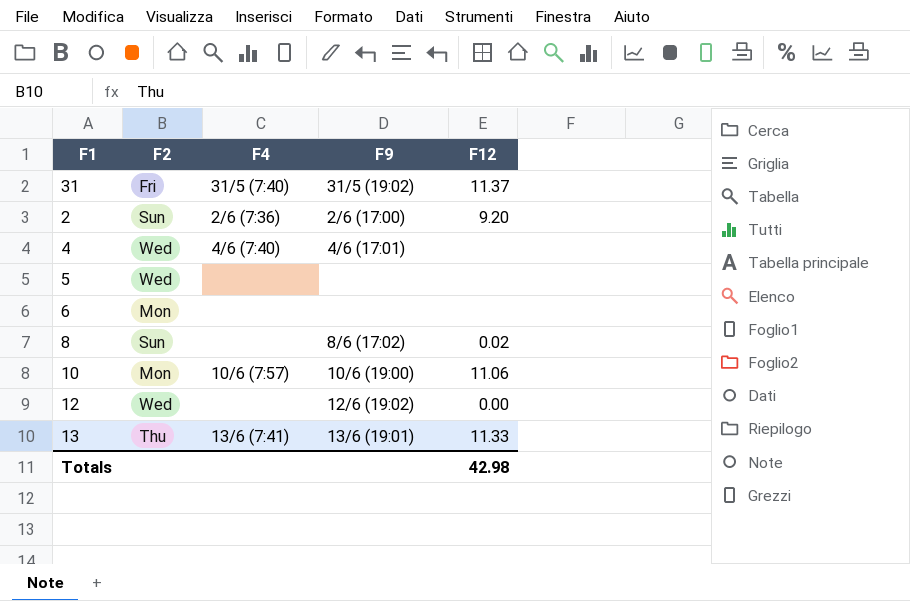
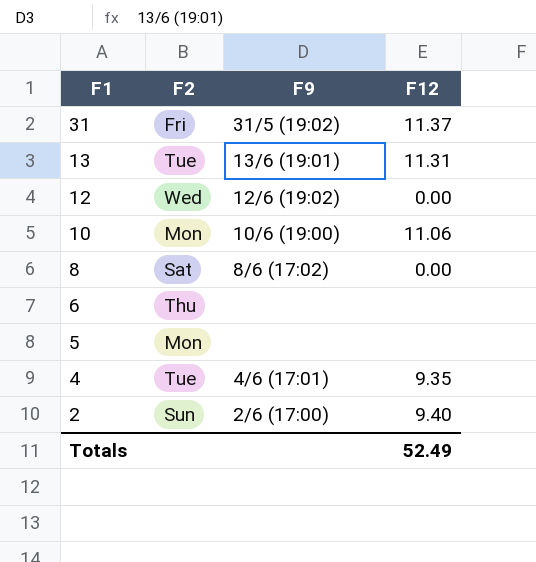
row order: none -> F1 descending
column F4 | position: 3 -> none
13 | F2: Thu -> Tue
13 | F12: 11.33 -> 11.31
8 | F2: Sun -> Sat
8 | F12: 0.02 -> 0.00
6 | F2: Mon -> Thu
5 | F2: Wed -> Mon
4 | F2: Wed -> Tue
4 | F12: none -> 9.35
2 | F12: 9.20 -> 9.40
Totals | F12: 42.98 -> 52.49

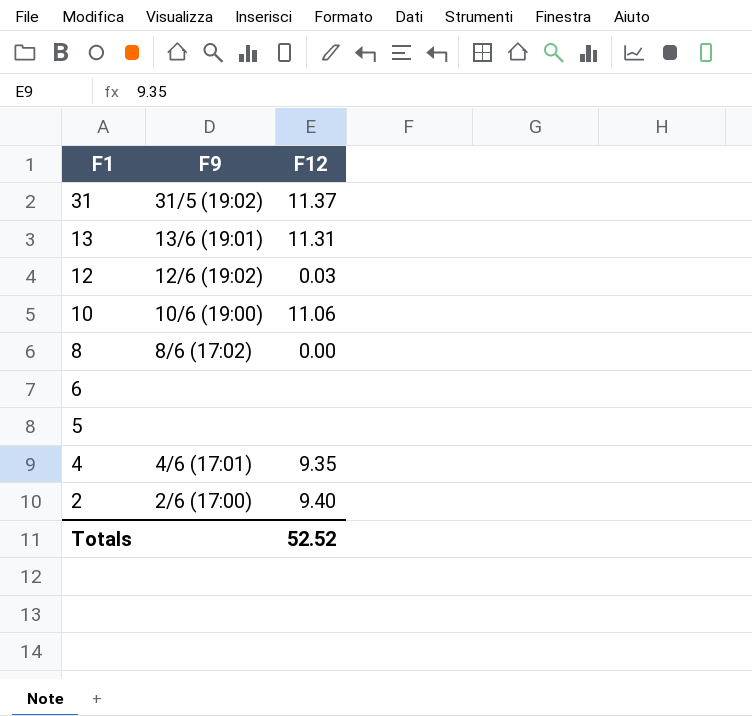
column F2 | position: 2 -> none
12 | F12: 0.00 -> 0.03
Totals | F12: 52.49 -> 52.52

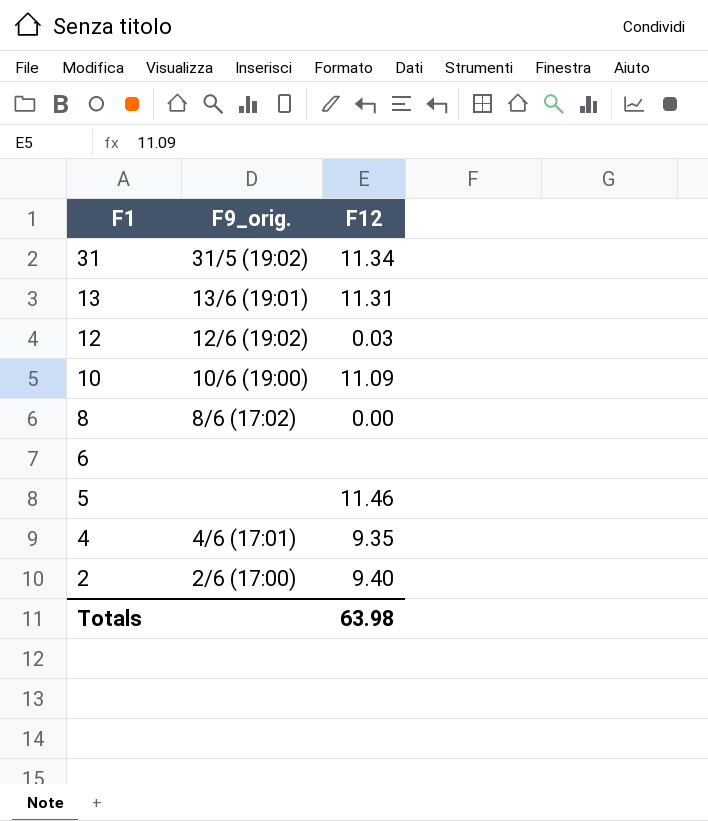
column name: F9 -> F9_orig.
31 | F12: 11.37 -> 11.34
10 | F12: 11.06 -> 11.09
5 | F12: none -> 11.46
Totals | F12: 52.52 -> 63.98

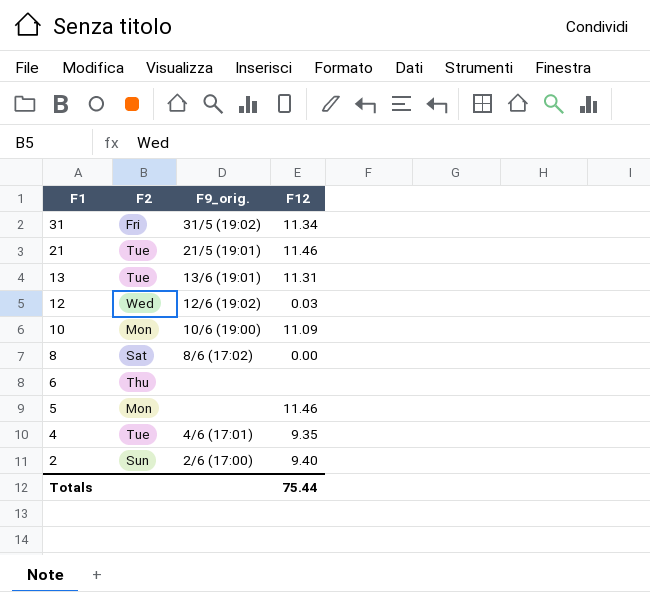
column F2 | position: none -> 2
row 21: none -> Tue | 21/5 (19:01) | 11.46
Totals | F12: 63.98 -> 75.44

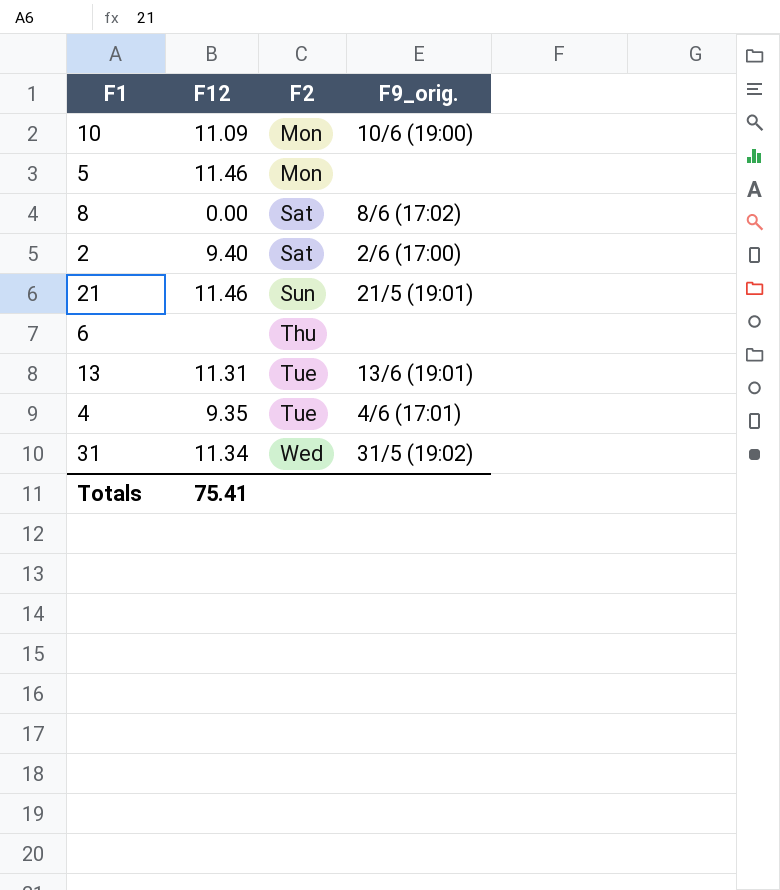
row order: F1 descending -> F2 ascending
column F12 | position: 4 -> 2
row 12: Wed | 12/6 (19:02) | 0.03 -> none
2 | F2: Sun -> Sat
21 | F2: Tue -> Sun
31 | F2: Fri -> Wed
Totals | F12: 75.44 -> 75.41

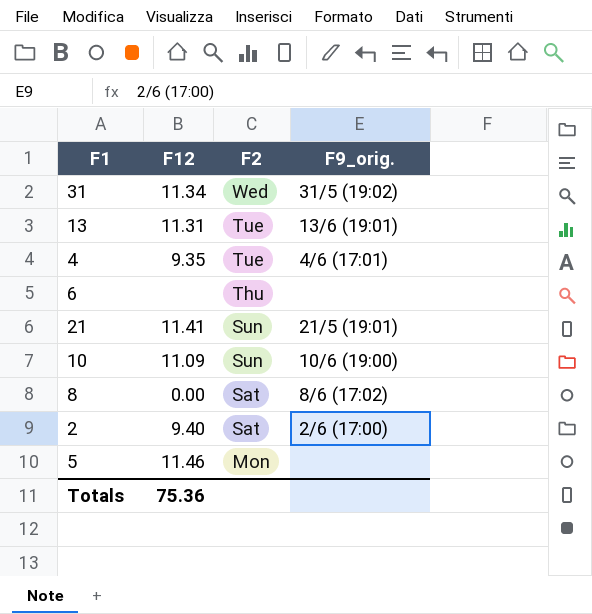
row order: F2 ascending -> F2 descending
21 | F12: 11.46 -> 11.41
10 | F2: Mon -> Sun
Totals | F12: 75.41 -> 75.36

